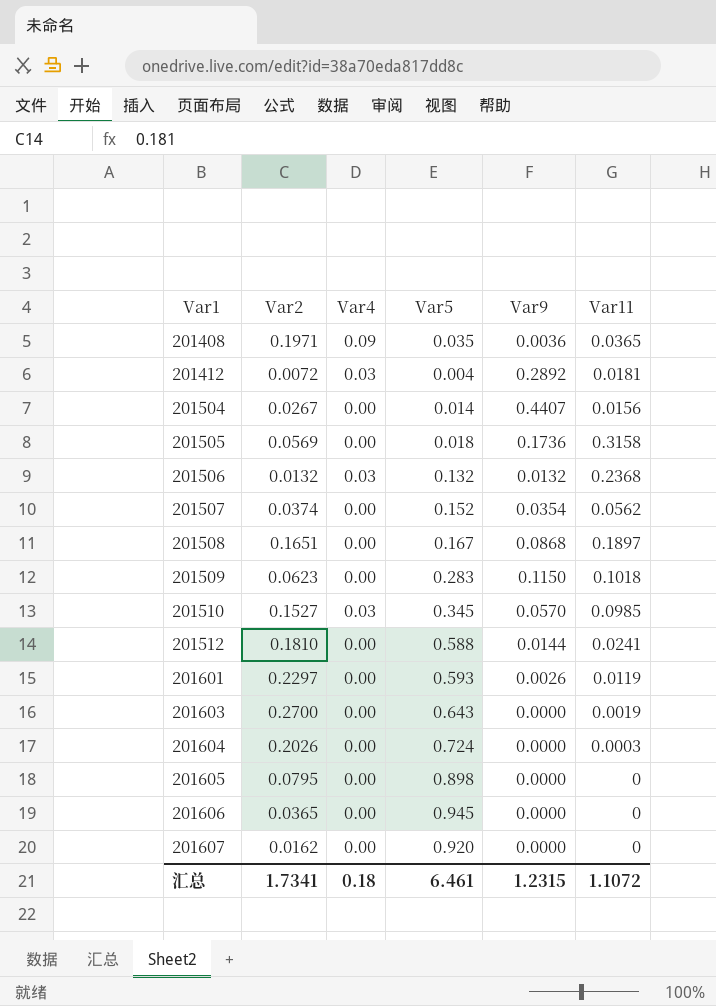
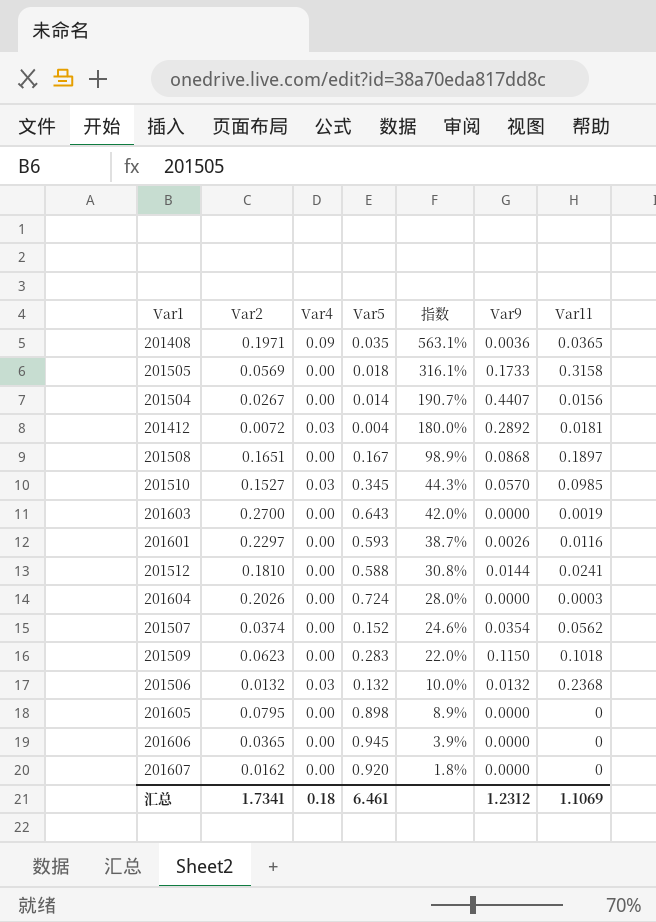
row order: Var1 ascending -> 指数 descending
column 指数 | formula: none -> [Var2] / [Var5]
201505 | Var9: 0.1736 -> 0.1733
201601 | Var11: 0.0119 -> 0.0116
汇总 | Var9: 1.2315 -> 1.2312
汇总 | Var11: 1.1072 -> 1.1069

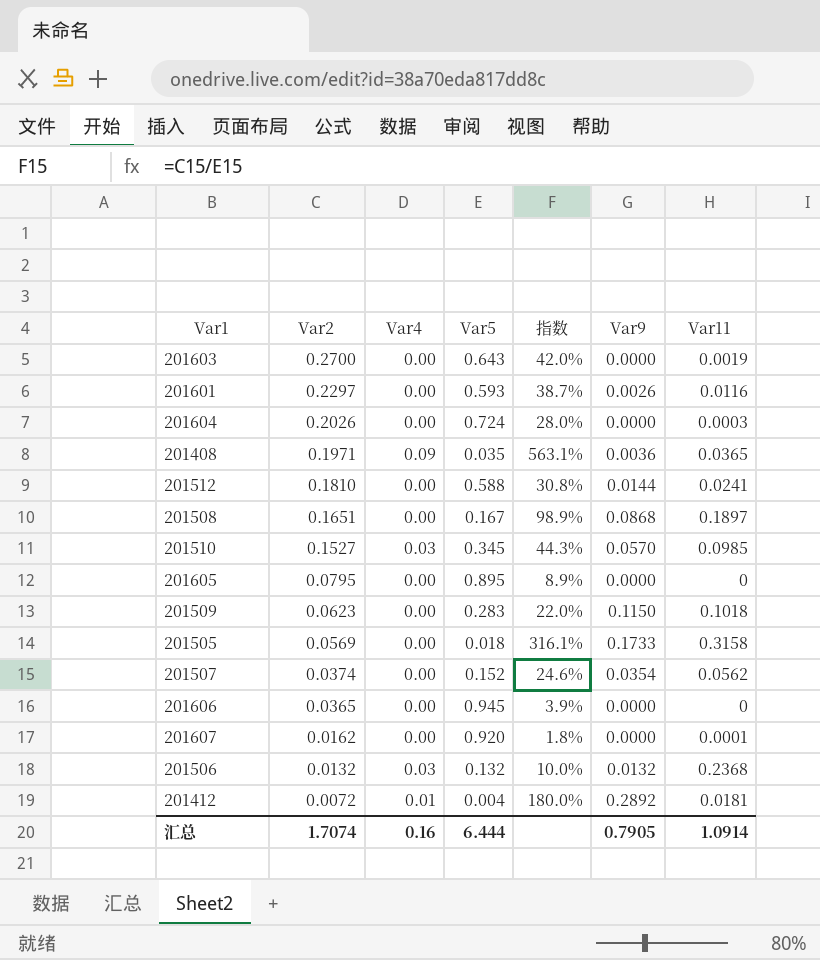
row order: 指数 descending -> Var2 descending
row 201504: 0.0267 | 0.00 | 0.014 | 190.7% | 0.4407 | 0.0156 -> none
201605 | Var5: 0.898 -> 0.895
201607 | Var11: 0 -> 0.0001
201412 | Var4: 0.03 -> 0.01
汇总 | Var2: 1.7341 -> 1.7074
汇总 | Var4: 0.18 -> 0.16
汇总 | Var5: 6.461 -> 6.444
汇总 | Var9: 1.2312 -> 0.7905
汇总 | Var11: 1.1069 -> 1.0914

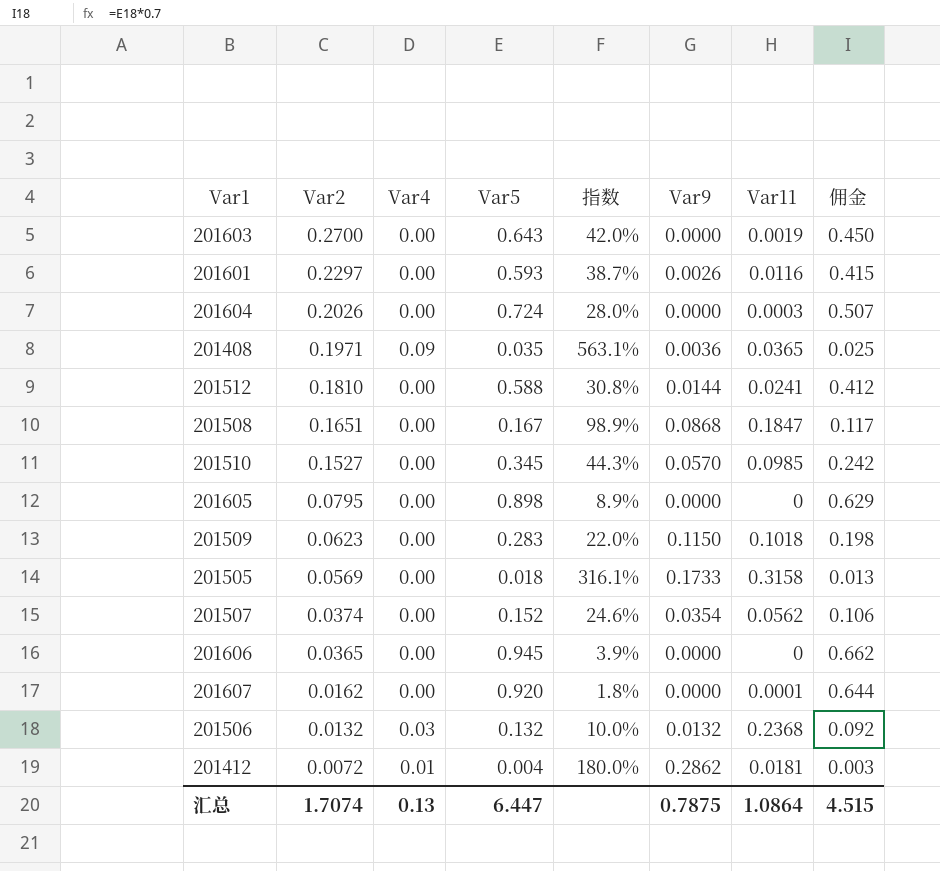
column 佣金 | formula: none -> [Var5] * 0.7
201508 | Var11: 0.1897 -> 0.1847
201510 | Var4: 0.03 -> 0.00
201605 | Var5: 0.895 -> 0.898
201412 | Var9: 0.2892 -> 0.2862
汇总 | Var4: 0.16 -> 0.13
汇总 | Var5: 6.444 -> 6.447
汇总 | Var9: 0.7905 -> 0.7875
汇总 | Var11: 1.0914 -> 1.0864

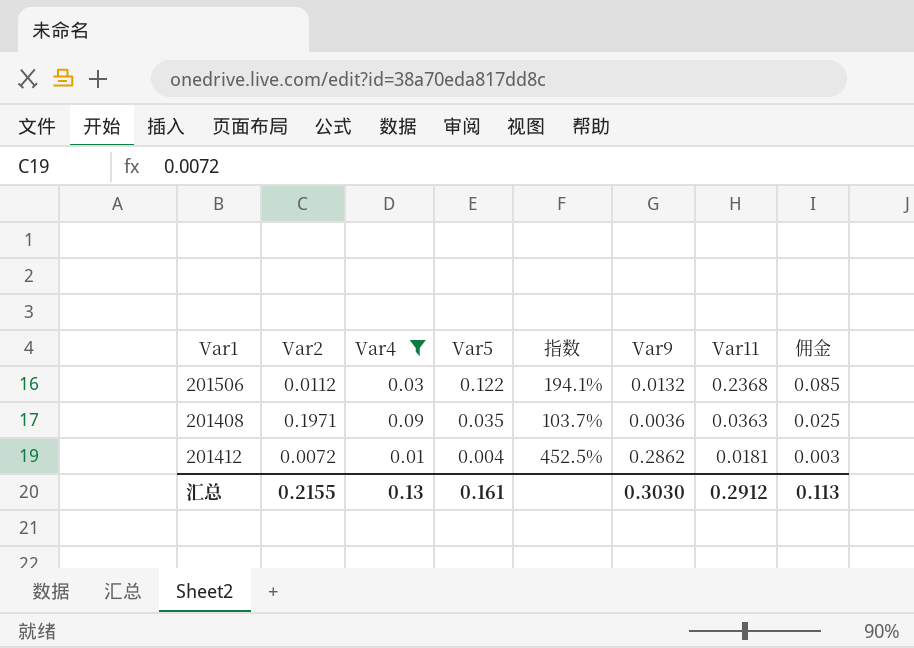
filter: none -> Var4 != 0.00
row order: Var2 descending -> Var5 descending
column 指数 | formula: [Var2] / [Var5] -> [Var11] / [Var5]
201506 | Var2: 0.0132 -> 0.0112
201506 | Var5: 0.132 -> 0.122
201506 | 佣金: 0.092 -> 0.085
201408 | Var11: 0.0365 -> 0.0363
汇总 | Var2: 1.7074 -> 0.2155
汇总 | Var5: 6.447 -> 0.161
汇总 | Var9: 0.7875 -> 0.3030
汇总 | Var11: 1.0864 -> 0.2912
汇总 | 佣金: 4.515 -> 0.113

